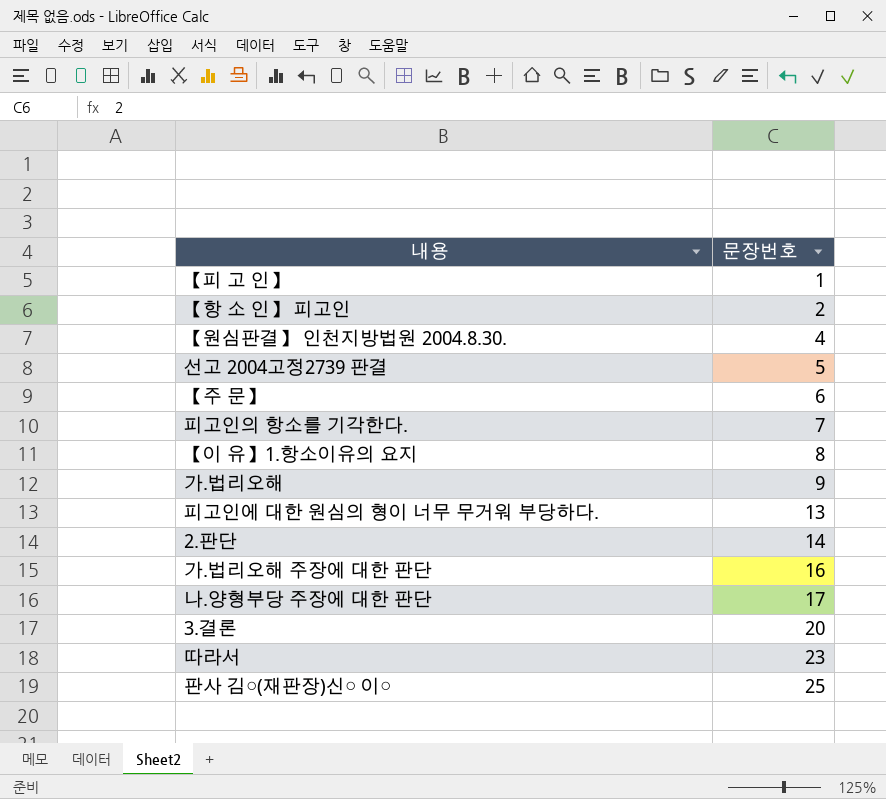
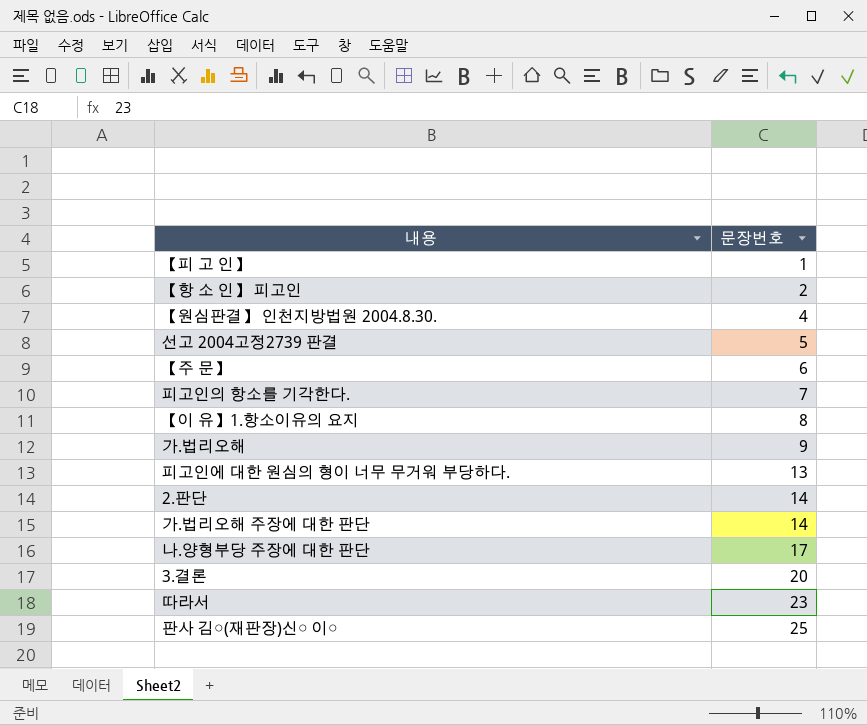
가.법리오해 주장에 대한 판단 | 문장번호: 16 -> 14

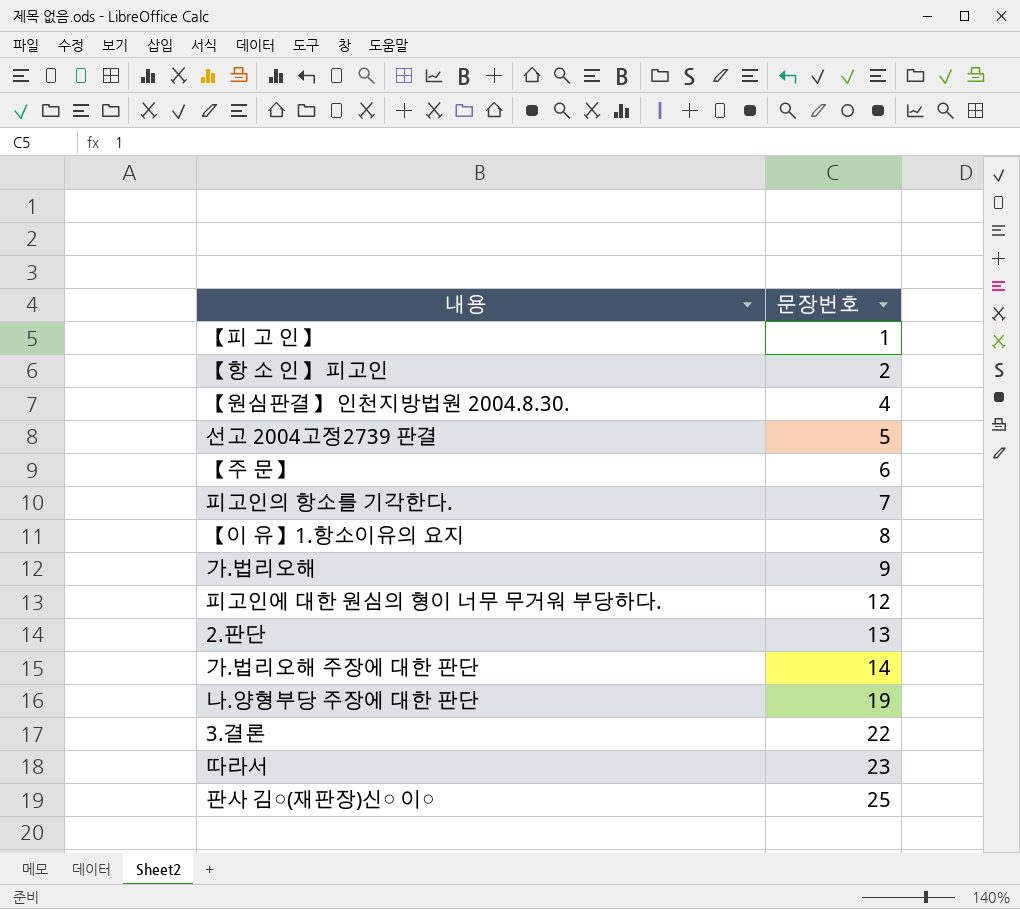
피고인에 대한 원심의 형이 너무 무거워 부당하다. | 문장번호: 13 -> 12
2.판단 | 문장번호: 14 -> 13
나.양형부당 주장에 대한 판단 | 문장번호: 17 -> 19
3.결론 | 문장번호: 20 -> 22

